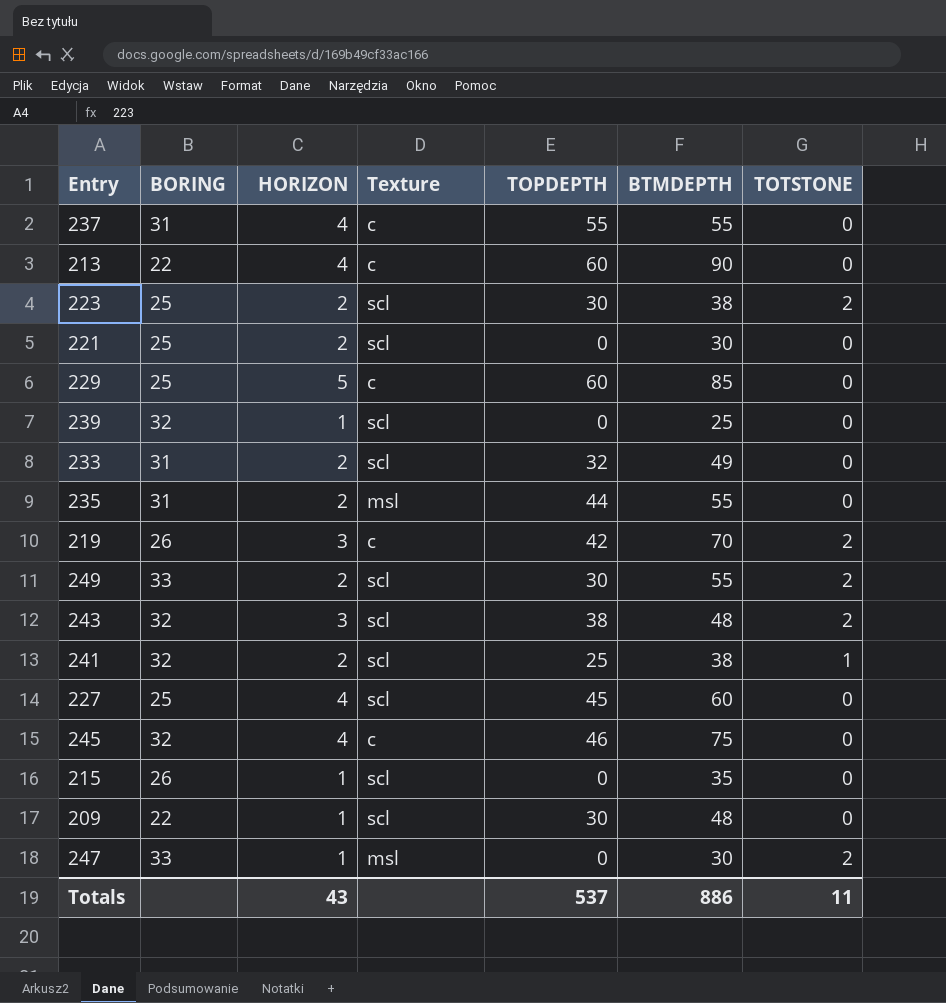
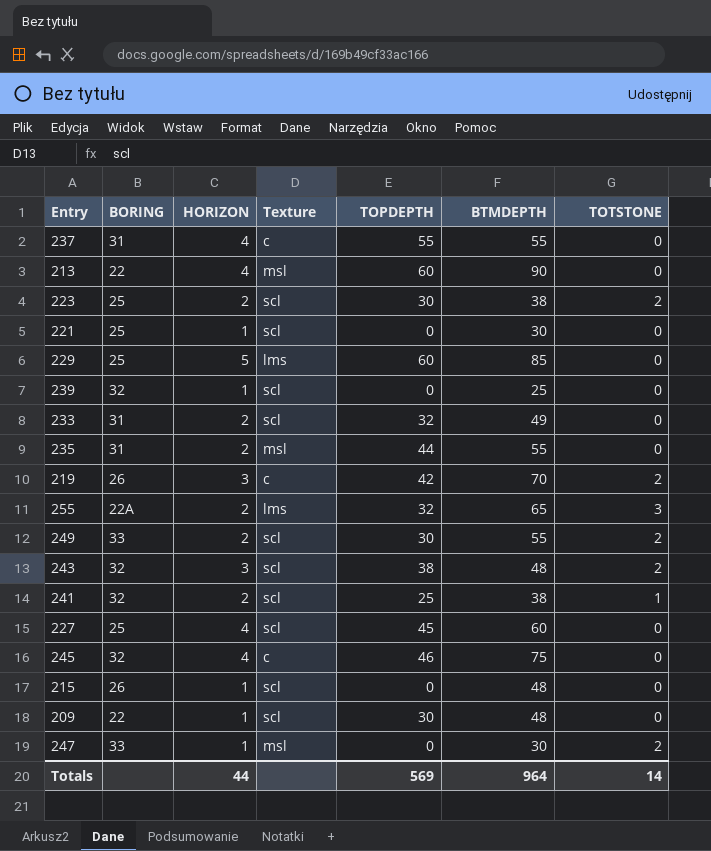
213 | Texture: c -> msl
221 | HORIZON: 2 -> 1
229 | Texture: c -> lms
row 255: none -> 22A | 2 | lms | 32 | 65 | 3
215 | BTMDEPTH: 35 -> 48
Totals | HORIZON: 43 -> 44
Totals | TOPDEPTH: 537 -> 569
Totals | BTMDEPTH: 886 -> 964
Totals | TOTSTONE: 11 -> 14

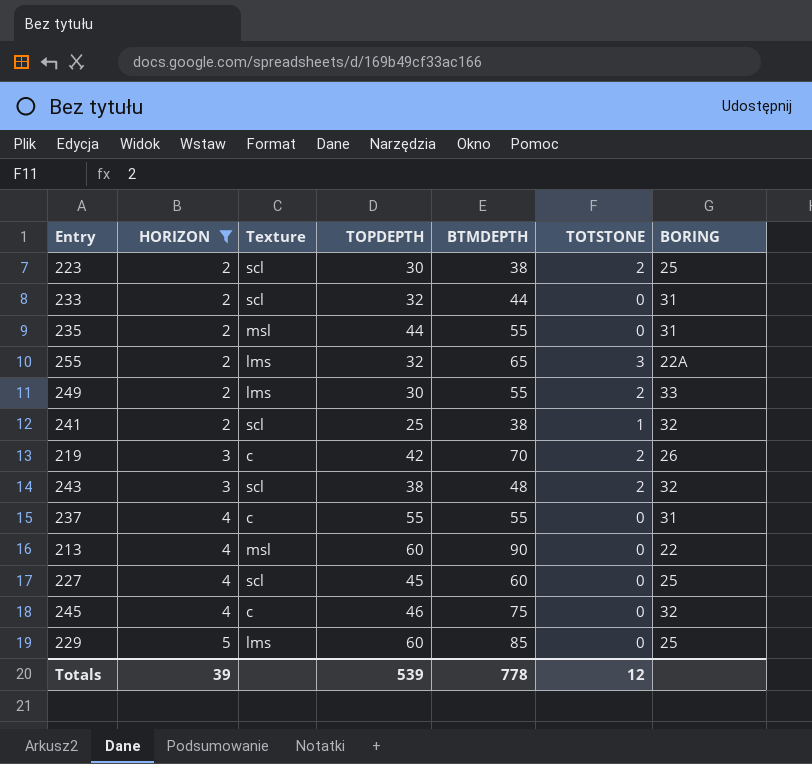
filter: none -> HORIZON != 1
row order: none -> HORIZON ascending
column BORING | position: 2 -> 7
233 | BTMDEPTH: 49 -> 44
249 | Texture: scl -> lms
Totals | HORIZON: 44 -> 39
Totals | TOPDEPTH: 569 -> 539
Totals | BTMDEPTH: 964 -> 778
Totals | TOTSTONE: 14 -> 12

